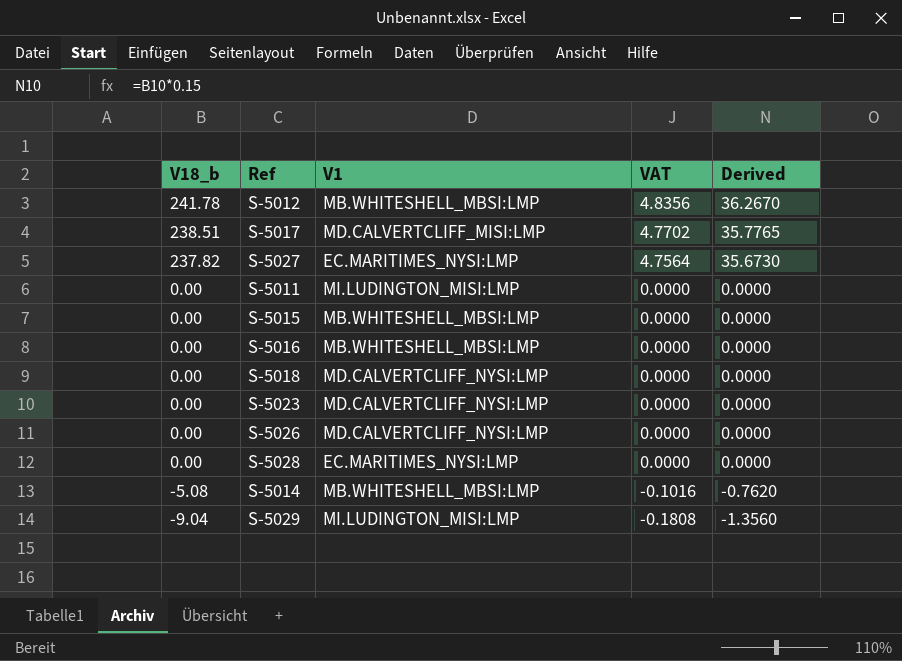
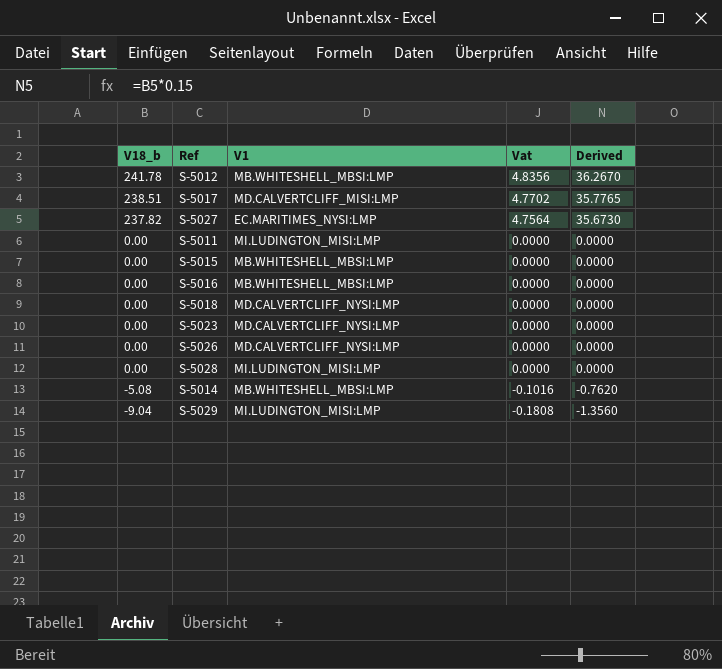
column name: VAT -> Vat
S-5028 | V1: EC.MARITIMES_NYSI:LMP -> MI.LUDINGTON_MISI:LMP

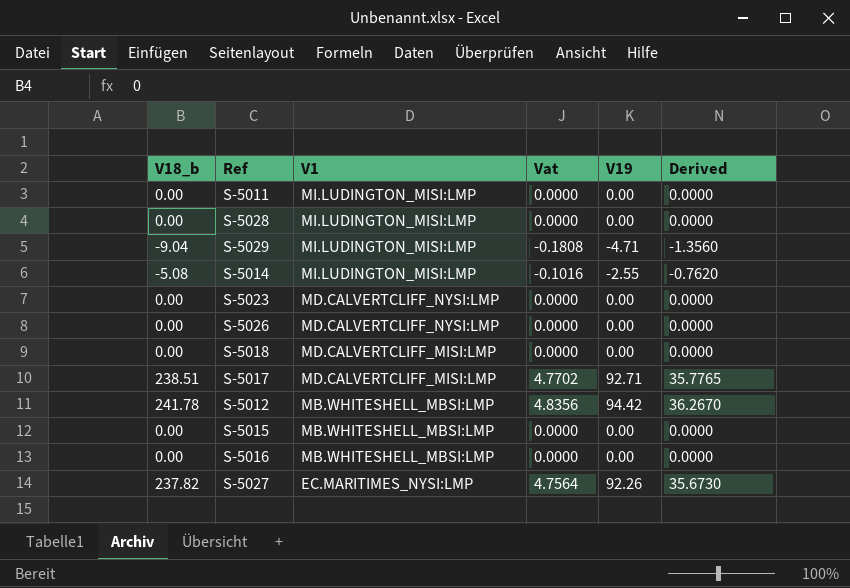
row order: V18_b descending -> V1 descending
column V19 | position: none -> 5
S-5014 | V1: MB.WHITESHELL_MBSI:LMP -> MI.LUDINGTON_MISI:LMP
S-5018 | V1: MD.CALVERTCLIFF_NYSI:LMP -> MD.CALVERTCLIFF_MISI:LMP

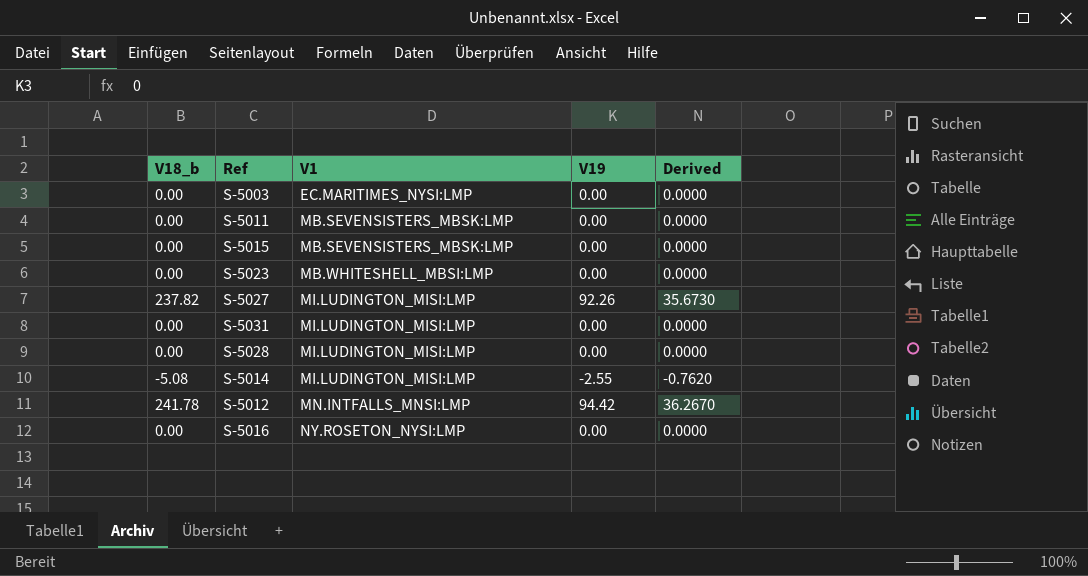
row order: V1 descending -> V1 ascending
column Vat | formula: [V18_b] * 0.02 -> none
row S-5029: -9.04 | MI.LUDINGTON_MISI:LMP | -0.1808 | -4.71 | -1.3560 -> none
row S-5026: 0.00 | MD.CALVERTCLIFF_NYSI:LMP | 0.0000 | 0.00 | 0.0000 -> none
row S-5018: 0.00 | MD.CALVERTCLIFF_MISI:LMP | 0.0000 | 0.00 | 0.0000 -> none
row S-5017: 238.51 | MD.CALVERTCLIFF_MISI:LMP | 4.7702 | 92.71 | 35.7765 -> none
row S-5003: none -> 0.00 | EC.MARITIMES_NYSI:LMP | 0.00 | 0.0000
S-5011 | V1: MI.LUDINGTON_MISI:LMP -> MB.SEVENSISTERS_MBSK:LMP
S-5015 | V1: MB.WHITESHELL_MBSI:LMP -> MB.SEVENSISTERS_MBSK:LMP
S-5023 | V1: MD.CALVERTCLIFF_NYSI:LMP -> MB.WHITESHELL_MBSI:LMP
S-5027 | V1: EC.MARITIMES_NYSI:LMP -> MI.LUDINGTON_MISI:LMP
row S-5031: none -> 0.00 | MI.LUDINGTON_MISI:LMP | 0.00 | 0.0000
S-5012 | V1: MB.WHITESHELL_MBSI:LMP -> MN.INTFALLS_MNSI:LMP
S-5016 | V1: MB.WHITESHELL_MBSI:LMP -> NY.ROSETON_NYSI:LMP

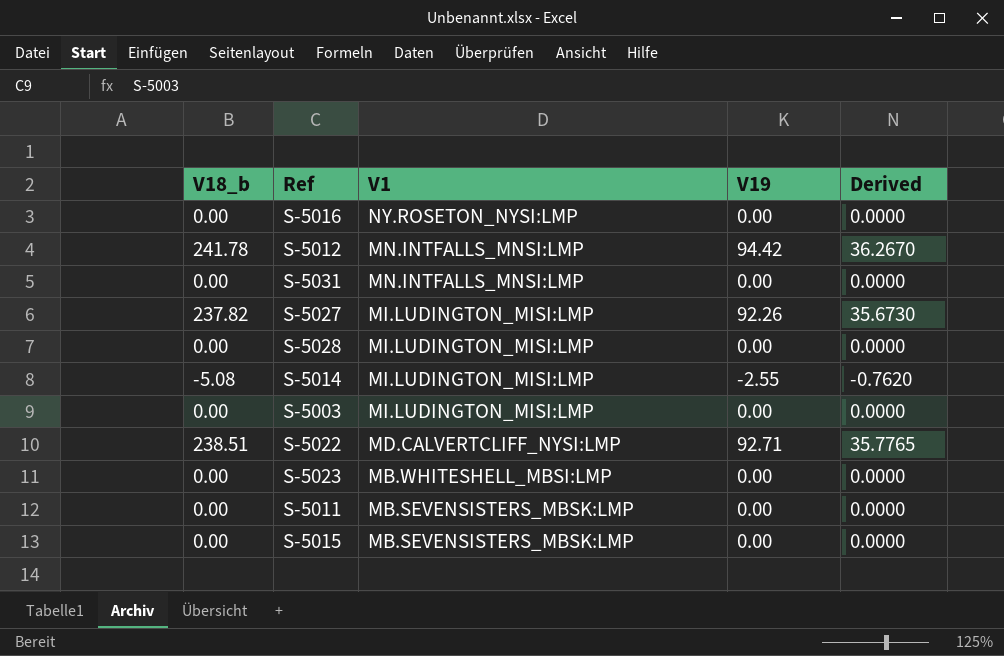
row order: V1 ascending -> V1 descending
S-5031 | V1: MI.LUDINGTON_MISI:LMP -> MN.INTFALLS_MNSI:LMP
S-5003 | V1: EC.MARITIMES_NYSI:LMP -> MI.LUDINGTON_MISI:LMP
row S-5022: none -> 238.51 | MD.CALVERTCLIFF_NYSI:LMP | 92.71 | 35.7765

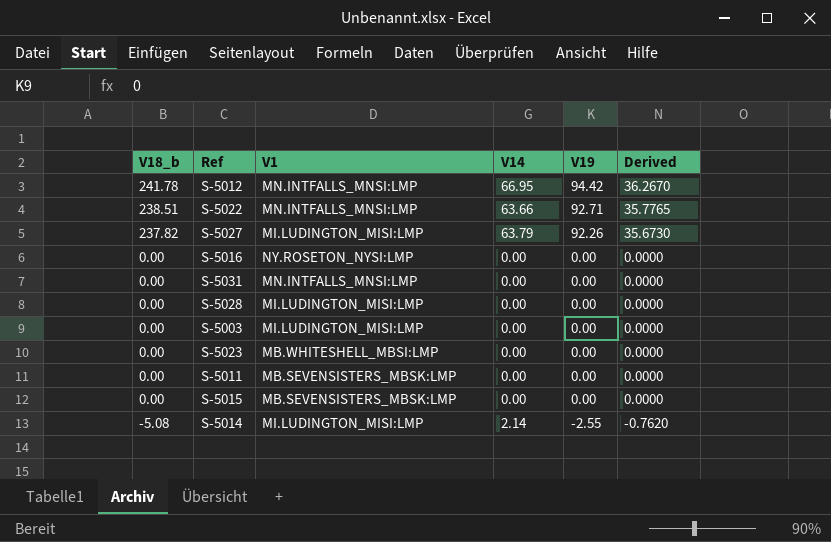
row order: V1 descending -> V18_b descending
column V14 | position: none -> 4
S-5022 | V1: MD.CALVERTCLIFF_NYSI:LMP -> MN.INTFALLS_MNSI:LMP

